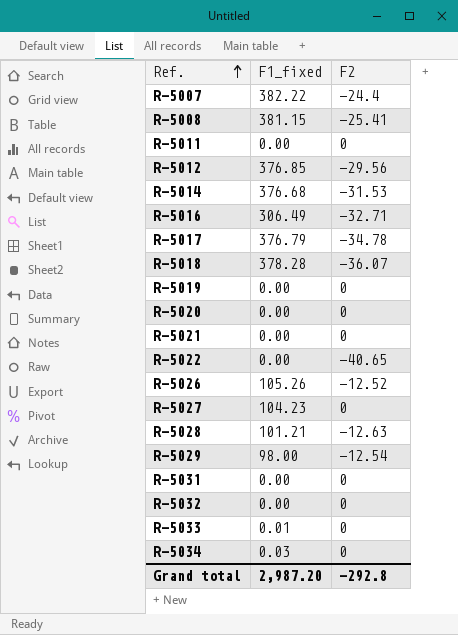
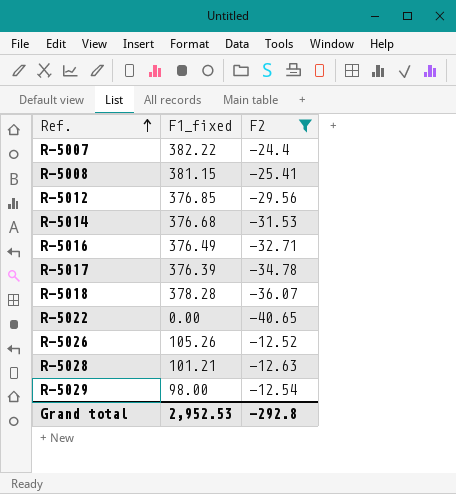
filter: none -> F2 != 0
R-5016 | F1_fixed: 306.49 -> 376.49
R-5017 | F1_fixed: 376.79 -> 376.39
Grand total | F1_fixed: 2,987.20 -> 2,952.53

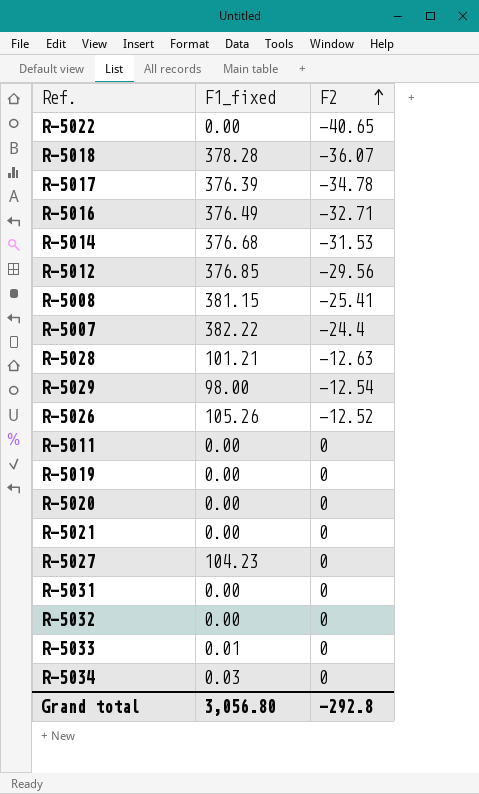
filter: F2 != 0 -> none
row order: Ref. ascending -> F2 ascending
Grand total | F1_fixed: 2,952.53 -> 3,056.80

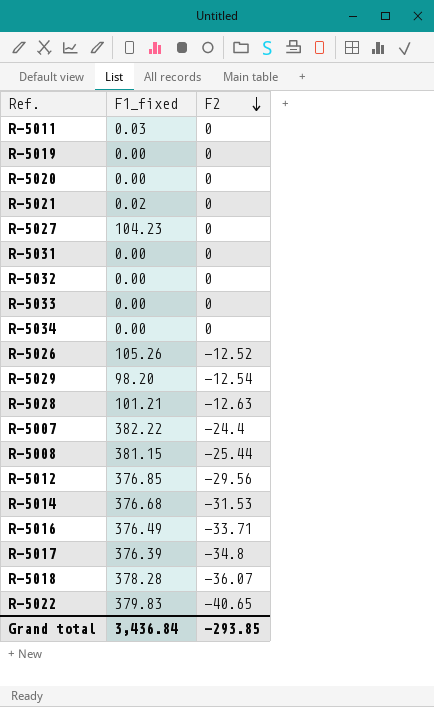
row order: F2 ascending -> F2 descending
R-5011 | F1_fixed: 0.00 -> 0.03
R-5021 | F1_fixed: 0.00 -> 0.02
R-5033 | F1_fixed: 0.01 -> 0.00
R-5034 | F1_fixed: 0.03 -> 0.00
R-5029 | F1_fixed: 98.00 -> 98.20
R-5008 | F2: -25.41 -> -25.44
R-5016 | F2: -32.71 -> -33.71
R-5017 | F2: -34.78 -> -34.8
R-5022 | F1_fixed: 0.00 -> 379.83
Grand total | F1_fixed: 3,056.80 -> 3,436.84
Grand total | F2: -292.8 -> -293.85

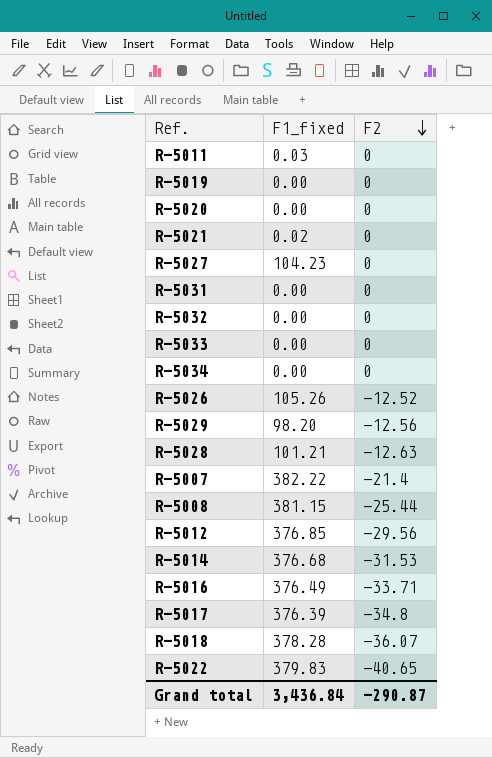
R-5029 | F2: -12.54 -> -12.56
R-5007 | F2: -24.4 -> -21.4
Grand total | F2: -293.85 -> -290.87

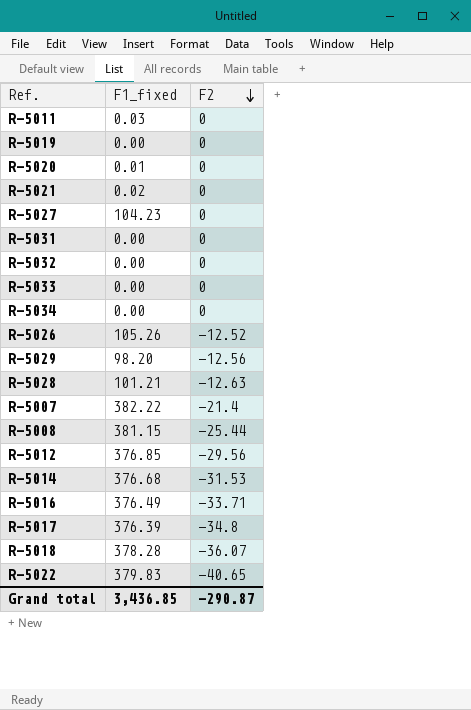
R-5020 | F1_fixed: 0.00 -> 0.01
Grand total | F1_fixed: 3,436.84 -> 3,436.85

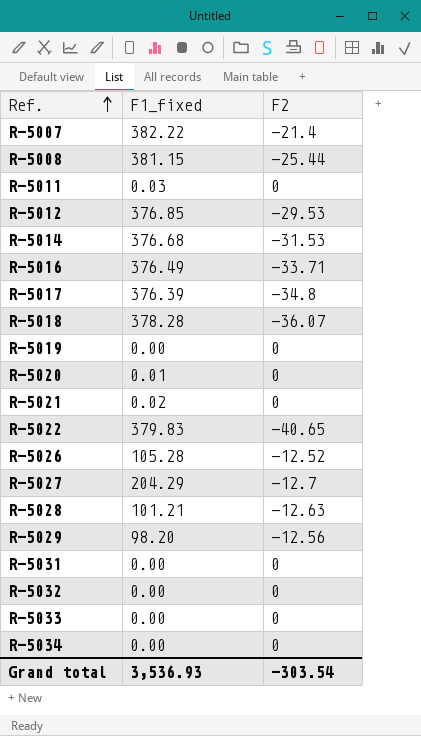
row order: F2 descending -> Ref. ascending
R-5012 | F2: -29.56 -> -29.53
R-5026 | F1_fixed: 105.26 -> 105.28
R-5027 | F1_fixed: 104.23 -> 204.29
R-5027 | F2: 0 -> -12.7
Grand total | F1_fixed: 3,436.85 -> 3,536.93
Grand total | F2: -290.87 -> -303.54

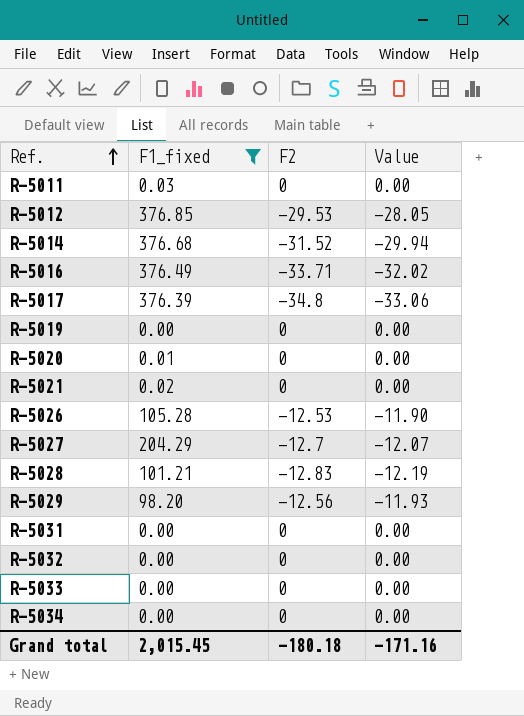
filter: none -> F1_fixed <= 376.85
column Value | formula: none -> [F2] * 0.95
R-5014 | F2: -31.53 -> -31.52
R-5026 | F2: -12.52 -> -12.53
R-5028 | F2: -12.63 -> -12.83
Grand total | F1_fixed: 3,536.93 -> 2,015.45
Grand total | F2: -303.54 -> -180.18

